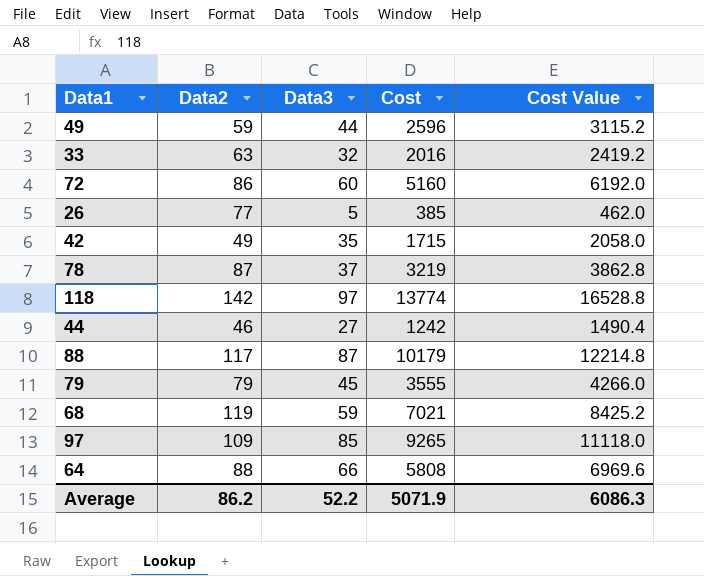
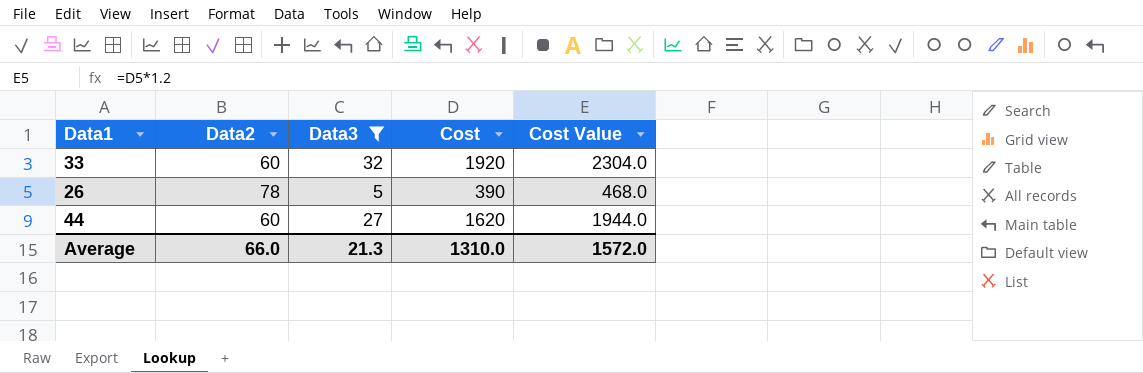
filter: none -> Data3 <= 32
33 | Data2: 63 -> 60
33 | Cost: 2016 -> 1920
33 | Cost Value: 2419.2 -> 2304.0
26 | Data2: 77 -> 78
26 | Cost: 385 -> 390
26 | Cost Value: 462.0 -> 468.0
44 | Data2: 46 -> 60
44 | Cost: 1242 -> 1620
44 | Cost Value: 1490.4 -> 1944.0
Average | Data2: 86.2 -> 66.0
Average | Data3: 52.2 -> 21.3
Average | Cost: 5071.9 -> 1310.0
Average | Cost Value: 6086.3 -> 1572.0

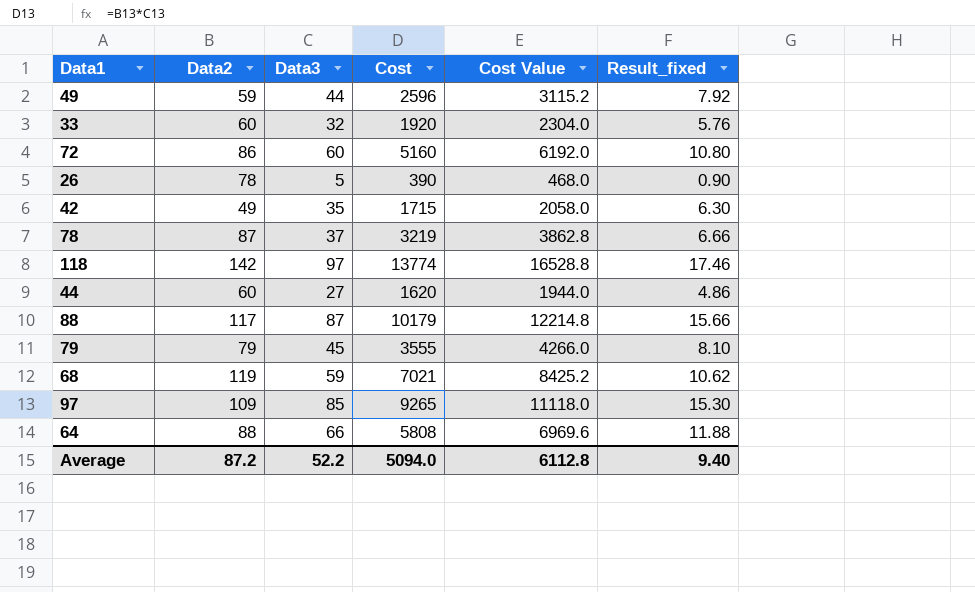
filter: Data3 <= 32 -> none
column Result_fixed | formula: none -> [Data3] * 0.18
Average | Data2: 66.0 -> 87.2
Average | Data3: 21.3 -> 52.2
Average | Cost: 1310.0 -> 5094.0
Average | Cost Value: 1572.0 -> 6112.8

